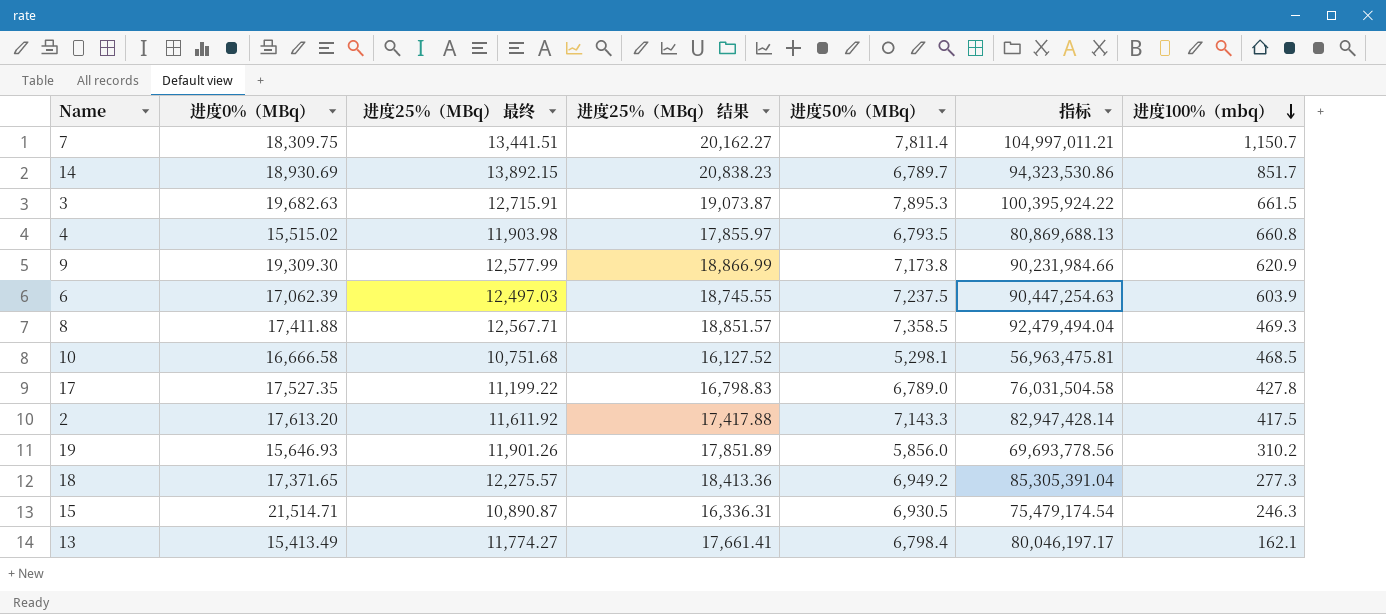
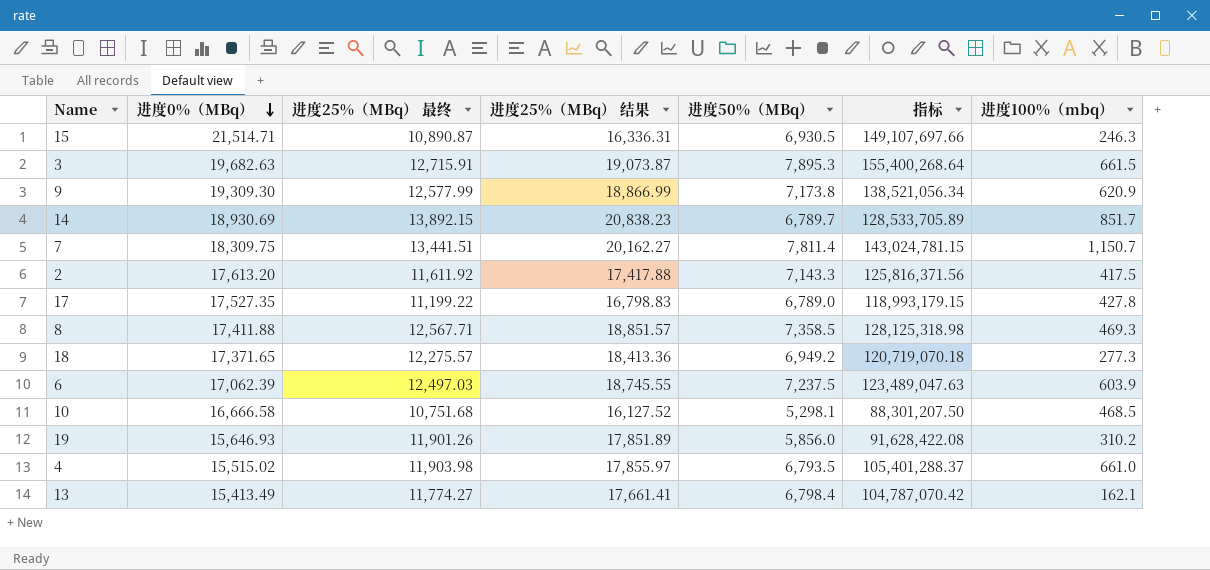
row order: 进度100%（mbq） descending -> 进度0%（MBq） descending
column 指标 | formula: [进度25%（MBq） 最终] * [进度50%（MBq）] -> [进度0%（MBq）] * [进度50%（MBq）]
4 | 进度100%（mbq）: 660.8 -> 661.0

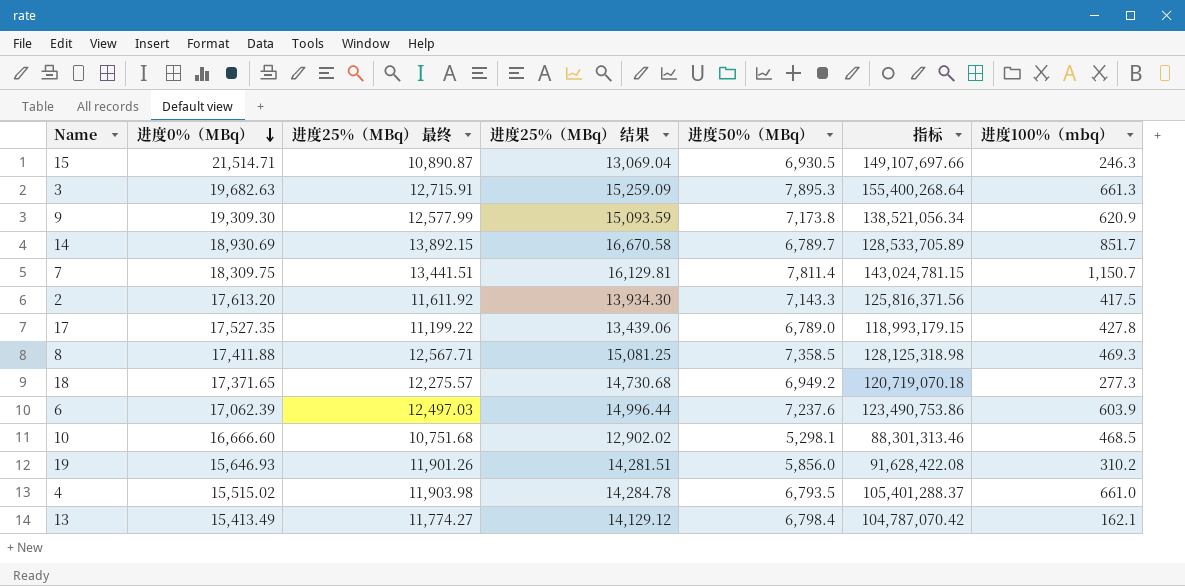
column 进度25%（MBq） 结果 | formula: [进度25%（MBq） 最终] * 1.5 -> [进度25%（MBq） 最终] * 1.2
3 | 进度100%（mbq）: 661.5 -> 661.3
6 | 进度50%（MBq）: 7,237.5 -> 7,237.6
6 | 指标: 123,489,047.63 -> 123,490,753.86
10 | 进度0%（MBq）: 16,666.58 -> 16,666.60
10 | 指标: 88,301,207.50 -> 88,301,313.46

